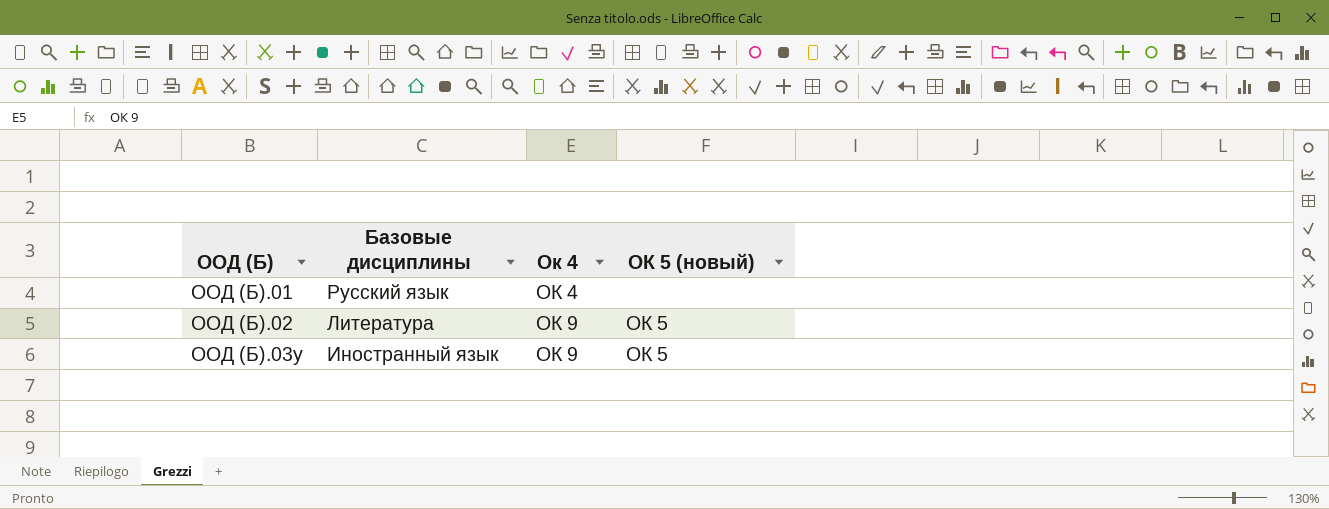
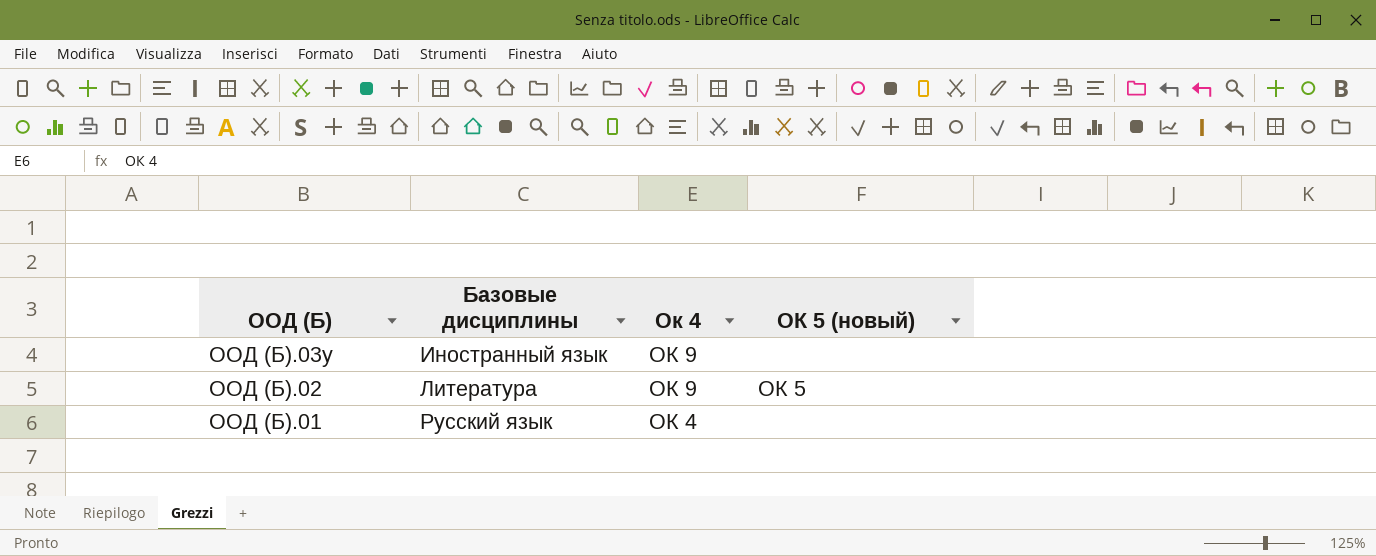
row order: ООД (Б) ascending -> ООД (Б) descending
ООД (Б).03у | ОК 5 (новый): ОК 5 -> none

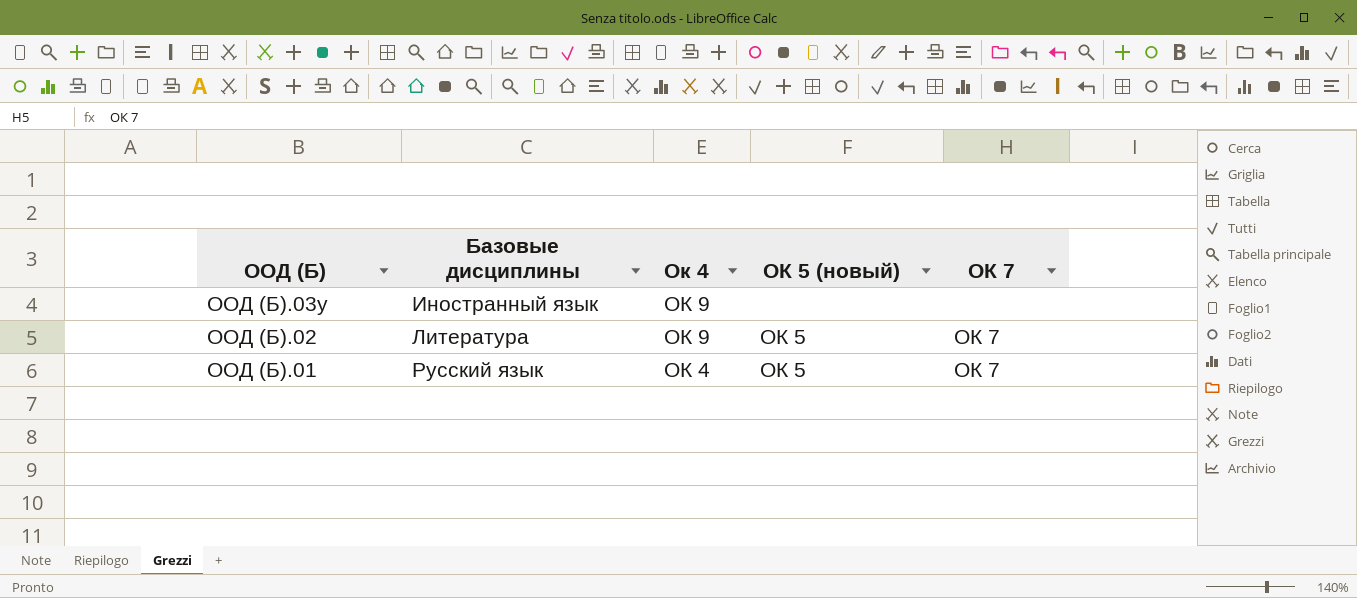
column ОК 7 | position: none -> 5
ООД (Б).01 | ОК 5 (новый): none -> ОК 5

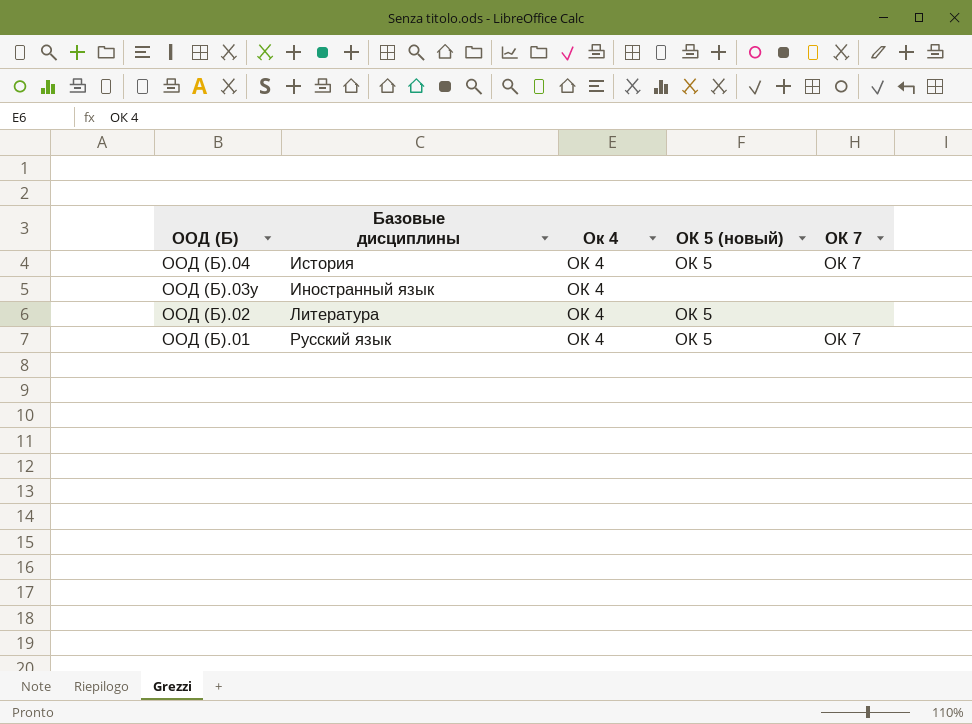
row ООД (Б).04: none -> История | ОК 4 | ОК 5 | ОК 7
ООД (Б).03у | Ок 4: ОК 9 -> ОК 4
ООД (Б).02 | Ок 4: ОК 9 -> ОК 4
ООД (Б).02 | ОК 7: ОК 7 -> none

